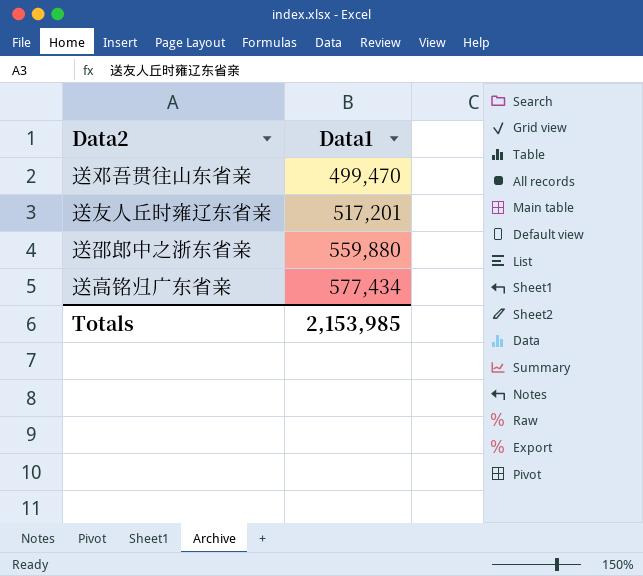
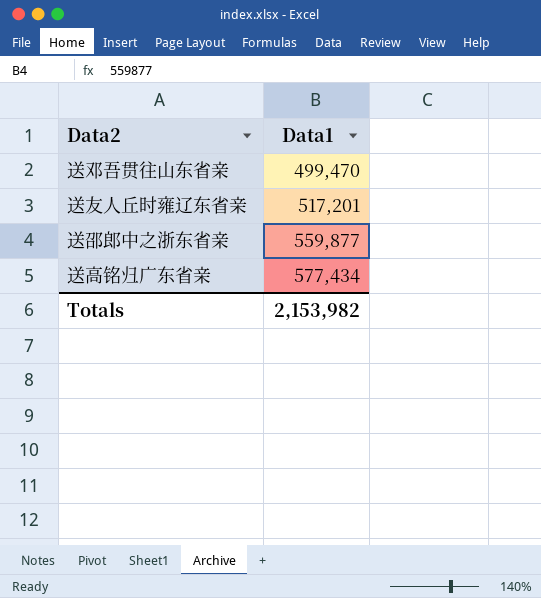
送邵郎中之浙东省亲 | Data1: 559,880 -> 559,877
Totals | Data1: 2,153,985 -> 2,153,982

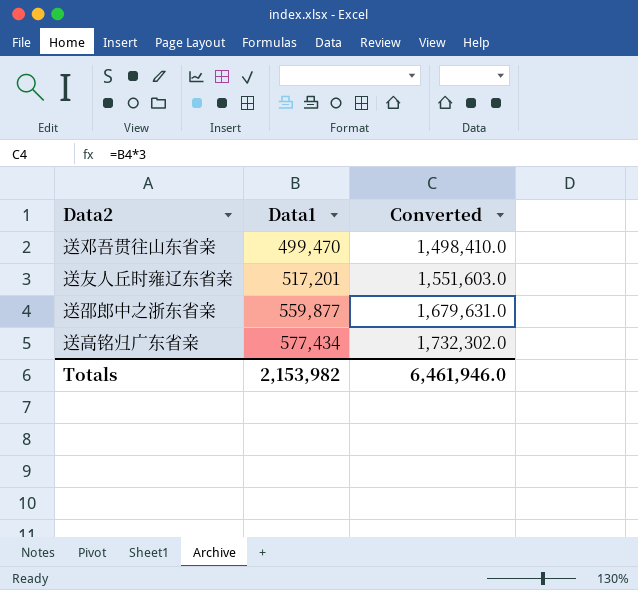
column Converted | formula: none -> [Data1] * 3

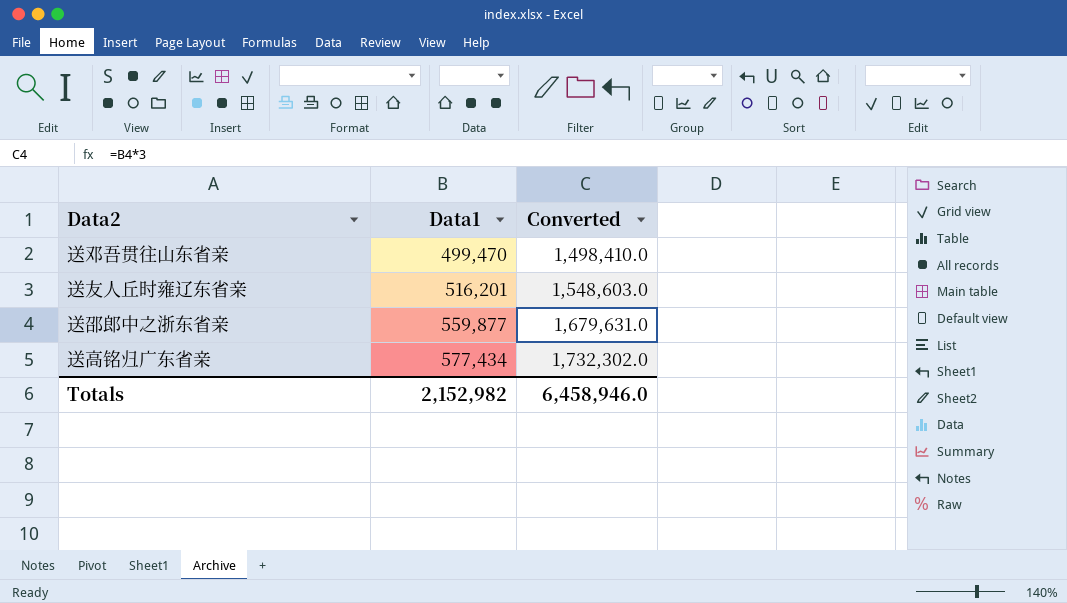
送友人丘时雍辽东省亲 | Data1: 517,201 -> 516,201
送友人丘时雍辽东省亲 | Converted: 1,551,603.0 -> 1,548,603.0
Totals | Data1: 2,153,982 -> 2,152,982
Totals | Converted: 6,461,946.0 -> 6,458,946.0

